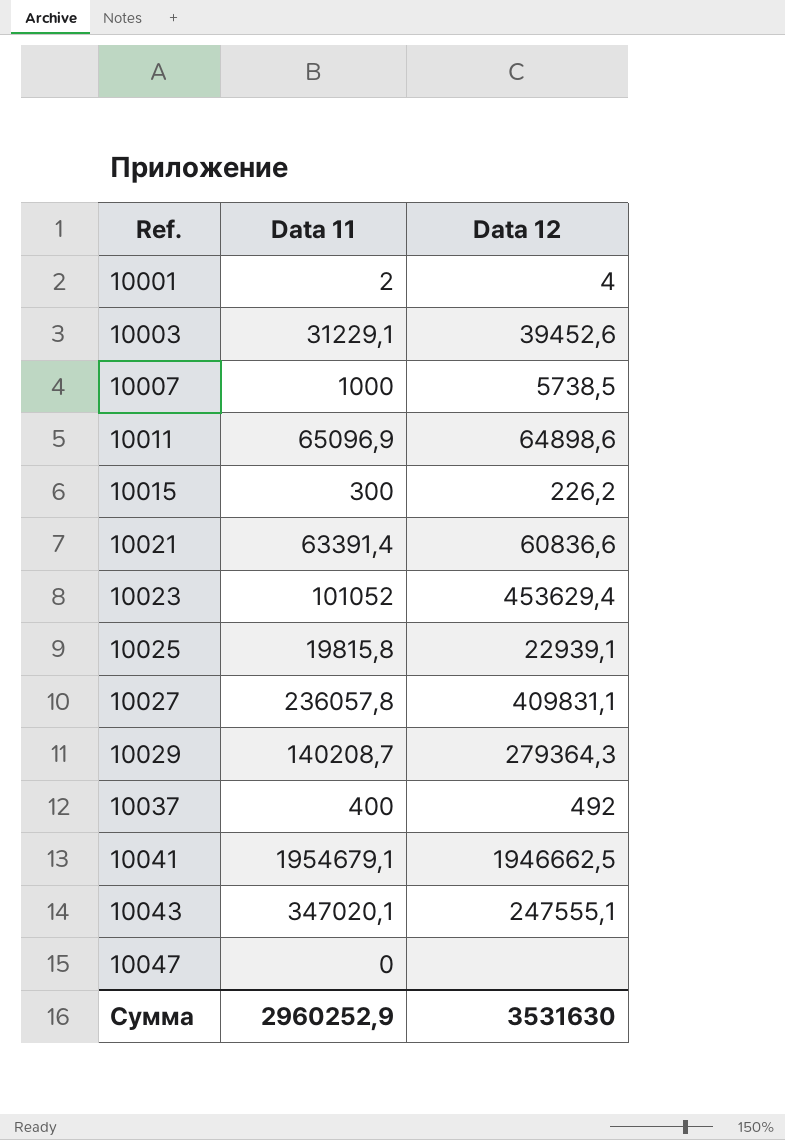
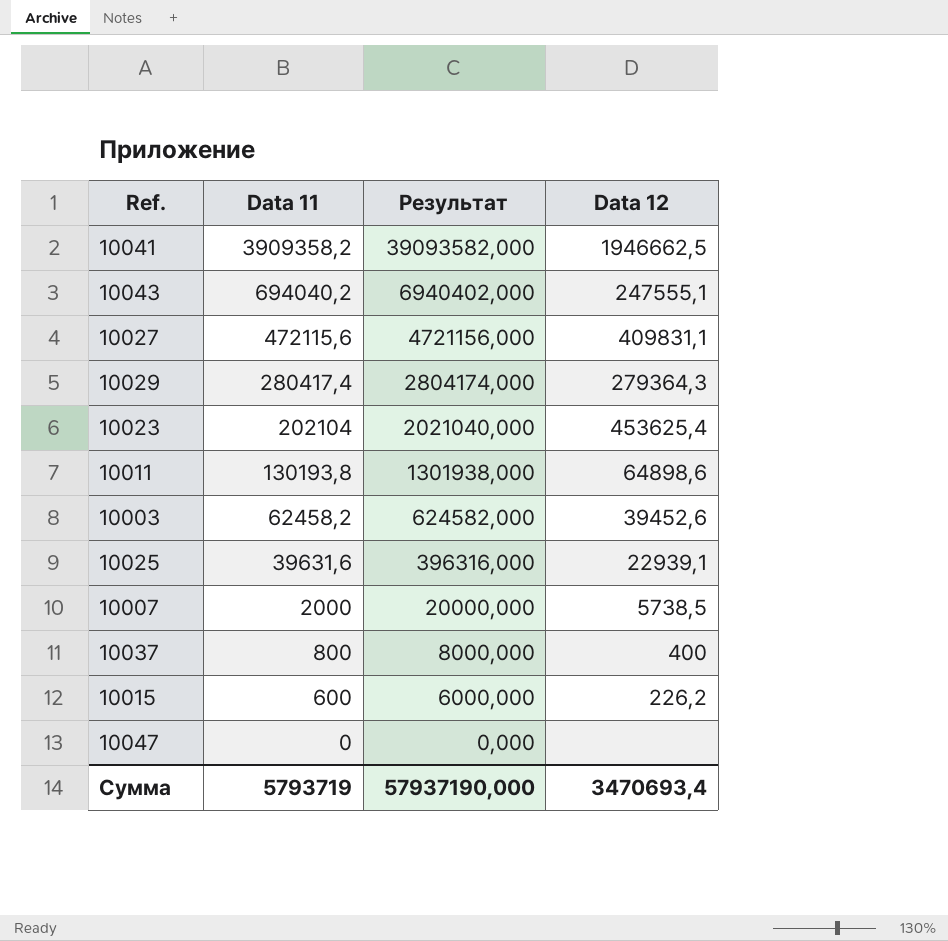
row order: Ref. ascending -> Data 11 descending
column Результат | formula: none -> [Data 11] * 10
row 10001: 2 | 4 -> none
row 10021: 63391,4 | 60836,6 -> none
10041 | Data 11: 1954679,1 -> 3909358,2
10043 | Data 11: 347020,1 -> 694040,2
10027 | Data 11: 236057,8 -> 472115,6
10029 | Data 11: 140208,7 -> 280417,4
10023 | Data 11: 101052 -> 202104
10023 | Data 12: 453629,4 -> 453625,4
10011 | Data 11: 65096,9 -> 130193,8
10003 | Data 11: 31229,1 -> 62458,2
10025 | Data 11: 19815,8 -> 39631,6
10007 | Data 11: 1000 -> 2000
10037 | Data 11: 400 -> 800
10037 | Data 12: 492 -> 400
10015 | Data 11: 300 -> 600
Сумма | Data 11: 2960252,9 -> 5793719
Сумма | Data 12: 3531630 -> 3470693,4

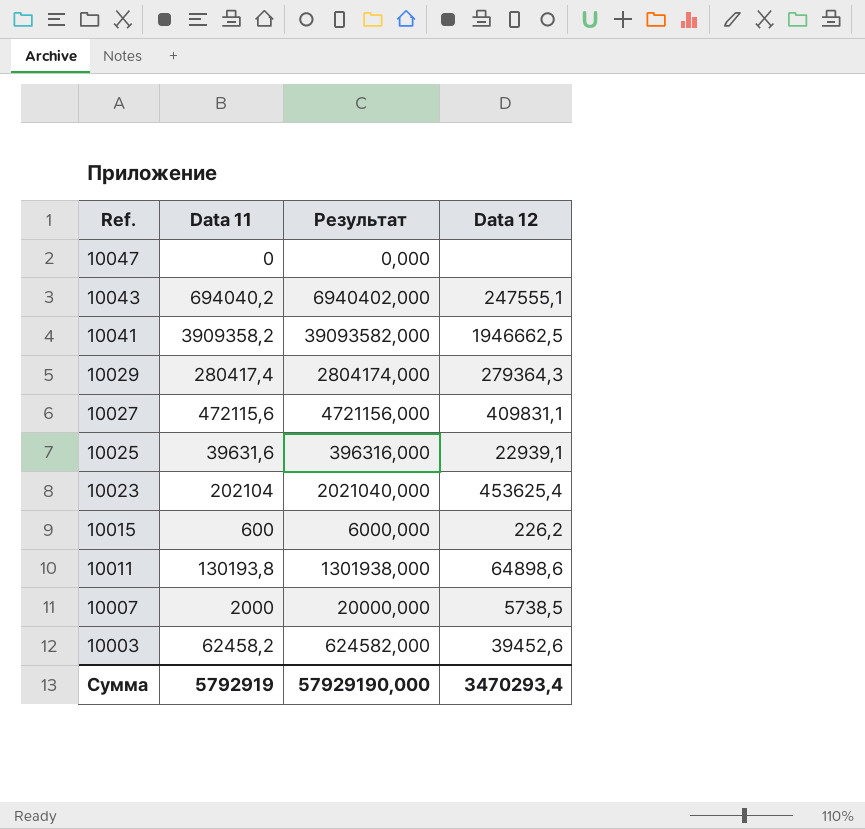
row order: Data 11 descending -> Ref. descending
row 10037: 800 | 8000,000 | 400 -> none
Сумма | Data 11: 5793719 -> 5792919
Сумма | Результат: 57937190,000 -> 57929190,000
Сумма | Data 12: 3470693,4 -> 3470293,4

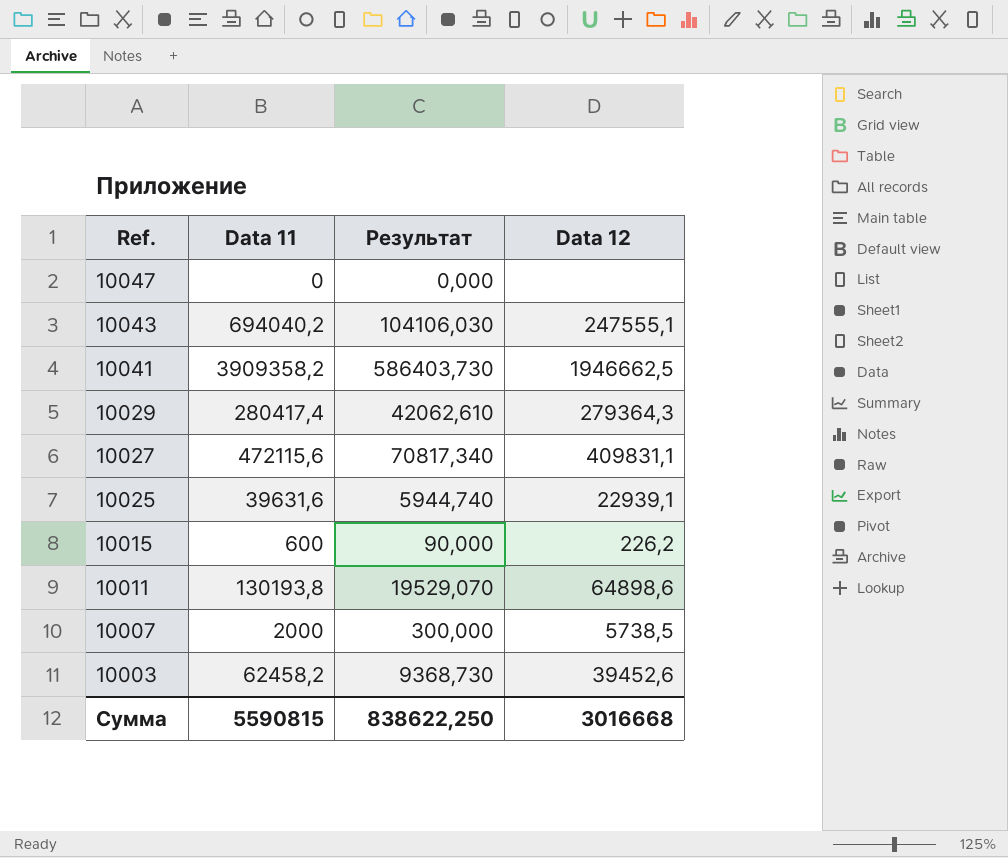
column Результат | formula: [Data 11] * 10 -> [Data 11] * 0,15
row 10023: 202104 | 2021040,000 | 453625,4 -> none
Сумма | Data 11: 5792919 -> 5590815
Сумма | Результат: 57929190,000 -> 838622,250
Сумма | Data 12: 3470293,4 -> 3016668

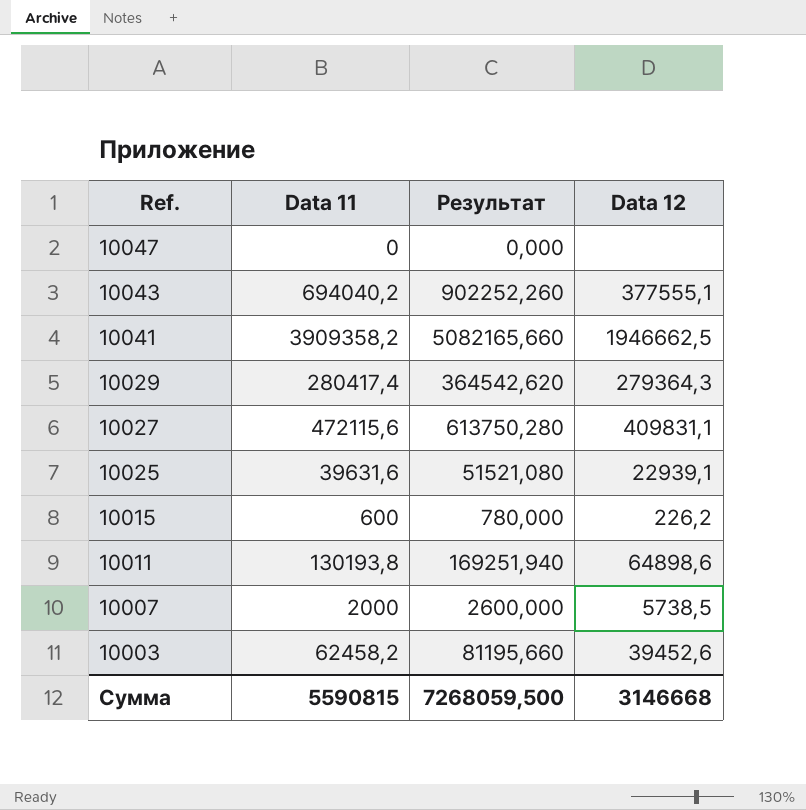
column Результат | formula: [Data 11] * 0,15 -> [Data 11] * 1,3
10043 | Data 12: 247555,1 -> 377555,1
Сумма | Результат: 838622,250 -> 7268059,500
Сумма | Data 12: 3016668 -> 3146668

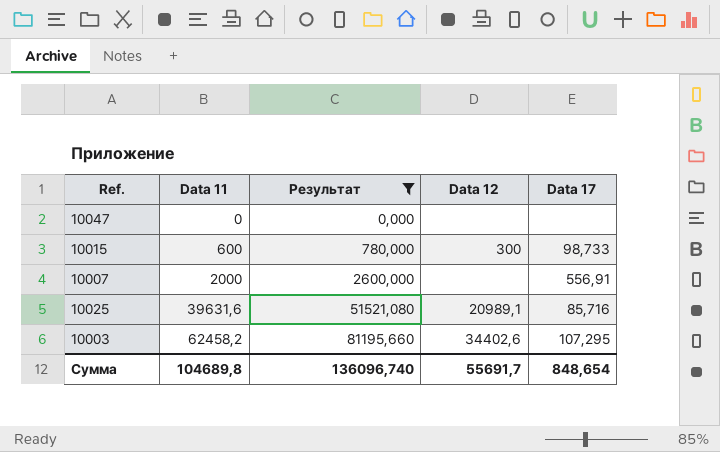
filter: none -> Результат <= 81195,660
row order: Ref. descending -> Data 11 ascending
column Data 17 | position: none -> 5
10015 | Data 12: 226,2 -> 300
10007 | Data 12: 5738,5 -> none
10025 | Data 12: 22939,1 -> 20989,1
10003 | Data 12: 39452,6 -> 34402,6
Сумма | Data 11: 5590815 -> 104689,8
Сумма | Результат: 7268059,500 -> 136096,740
Сумма | Data 12: 3146668 -> 55691,7

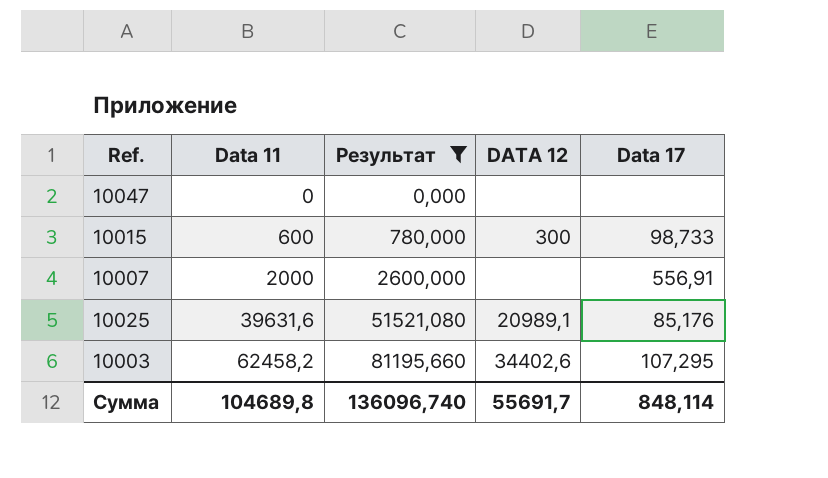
column name: Data 12 -> DATA 12
10025 | Data 17: 85,716 -> 85,176
Сумма | Data 17: 848,654 -> 848,114

